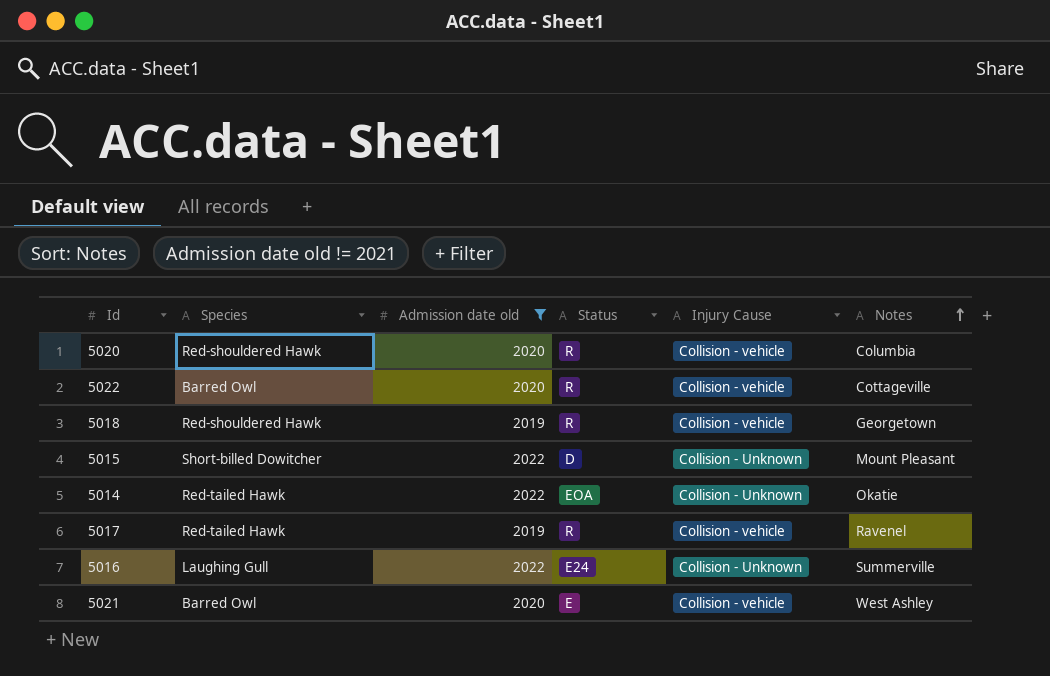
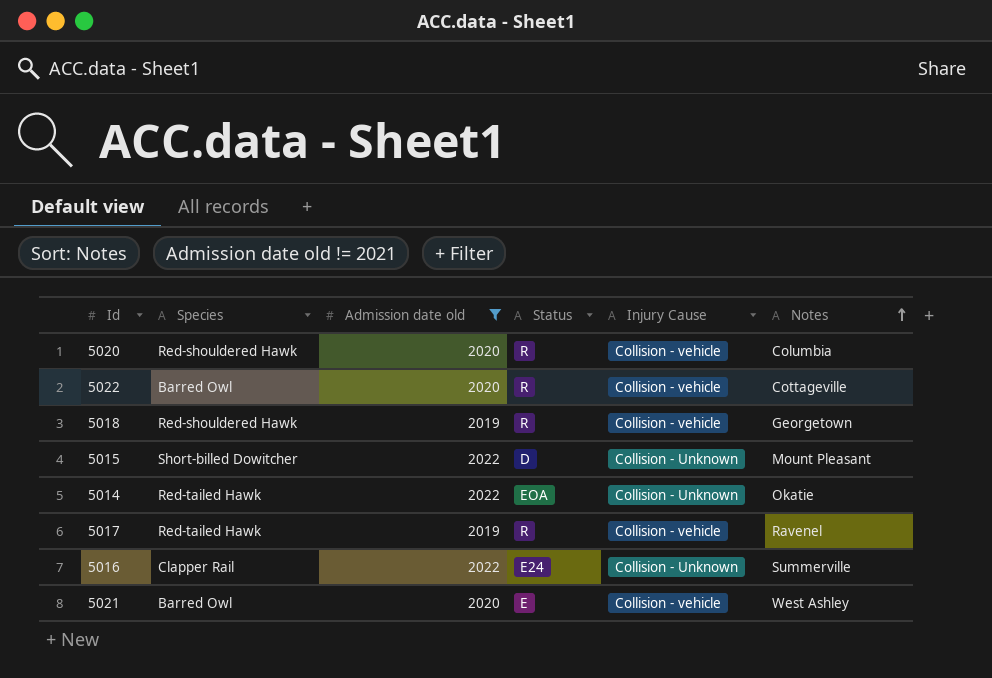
5016 | Species: Laughing Gull -> Clapper Rail

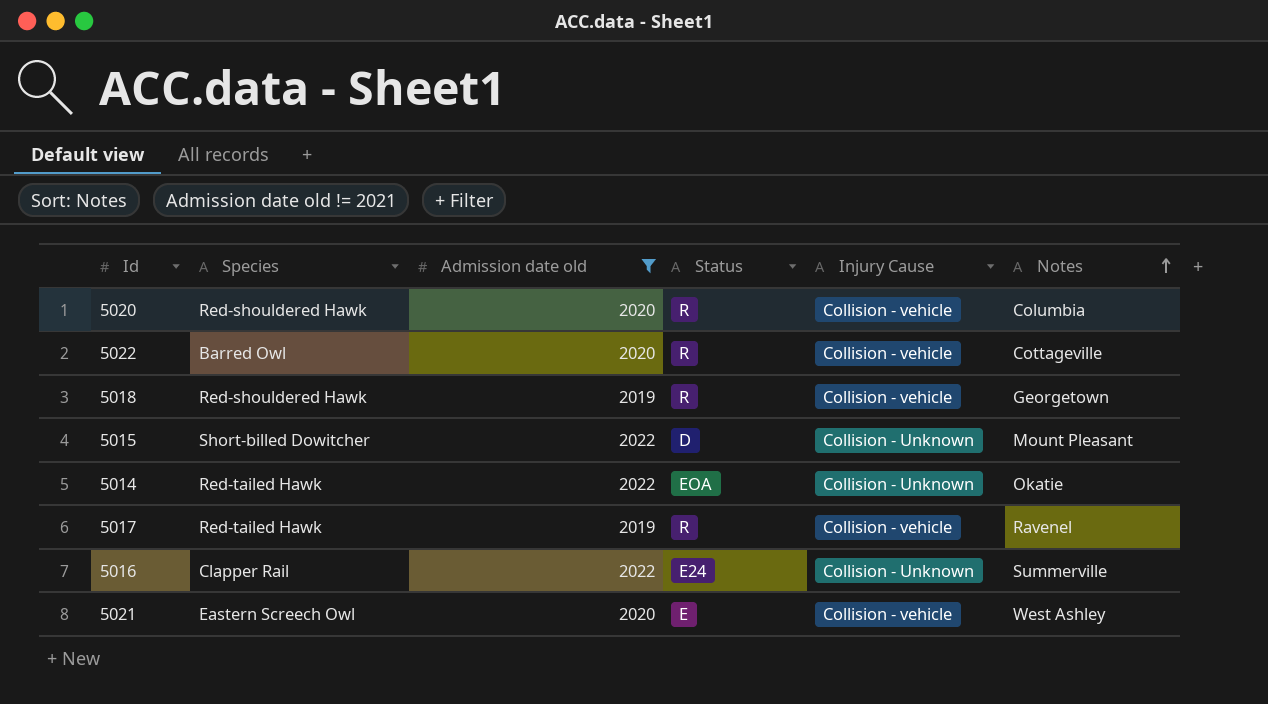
5021 | Species: Barred Owl -> Eastern Screech Owl

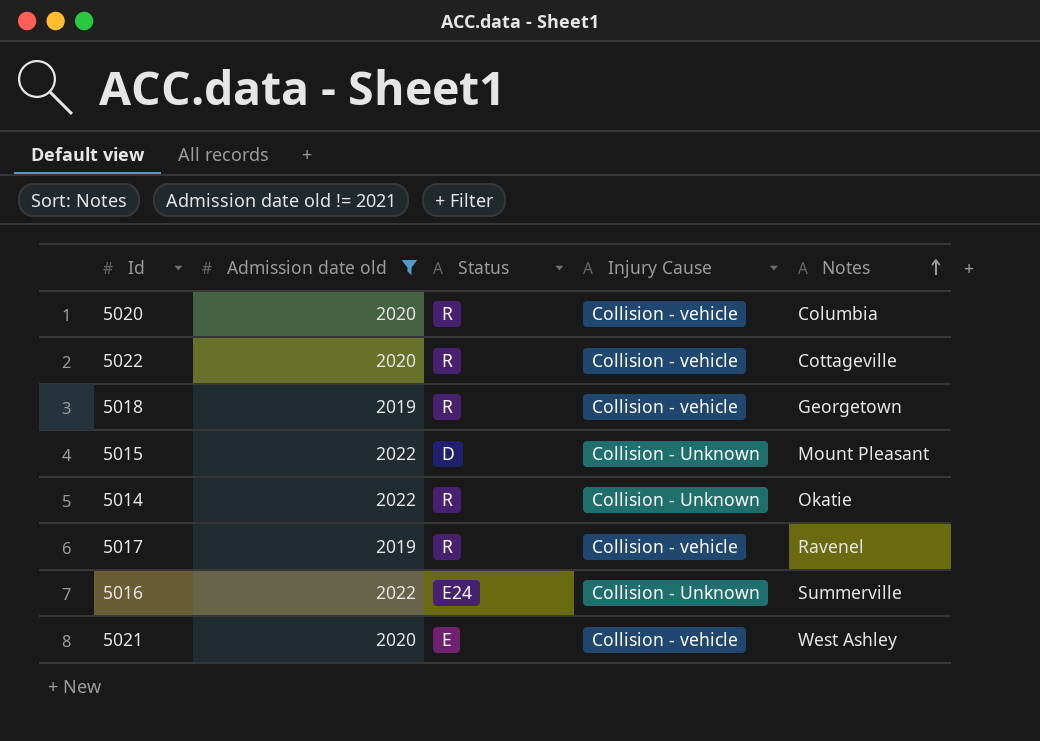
column Species | position: 2 -> none
5014 | Status: EOA -> R

